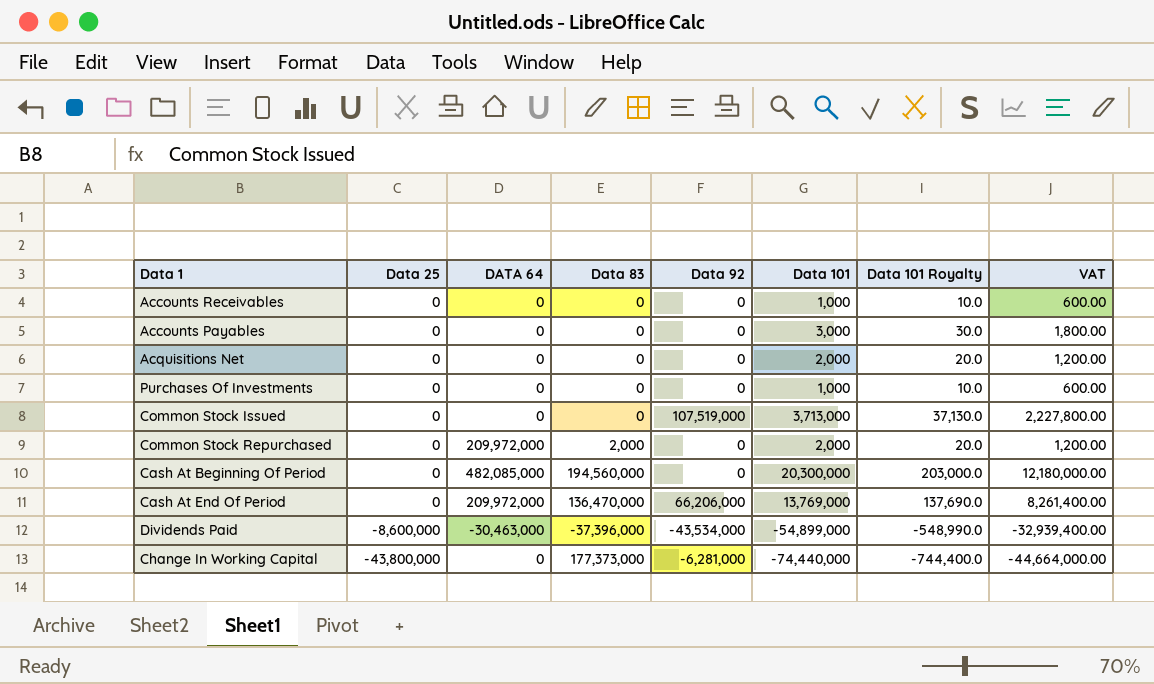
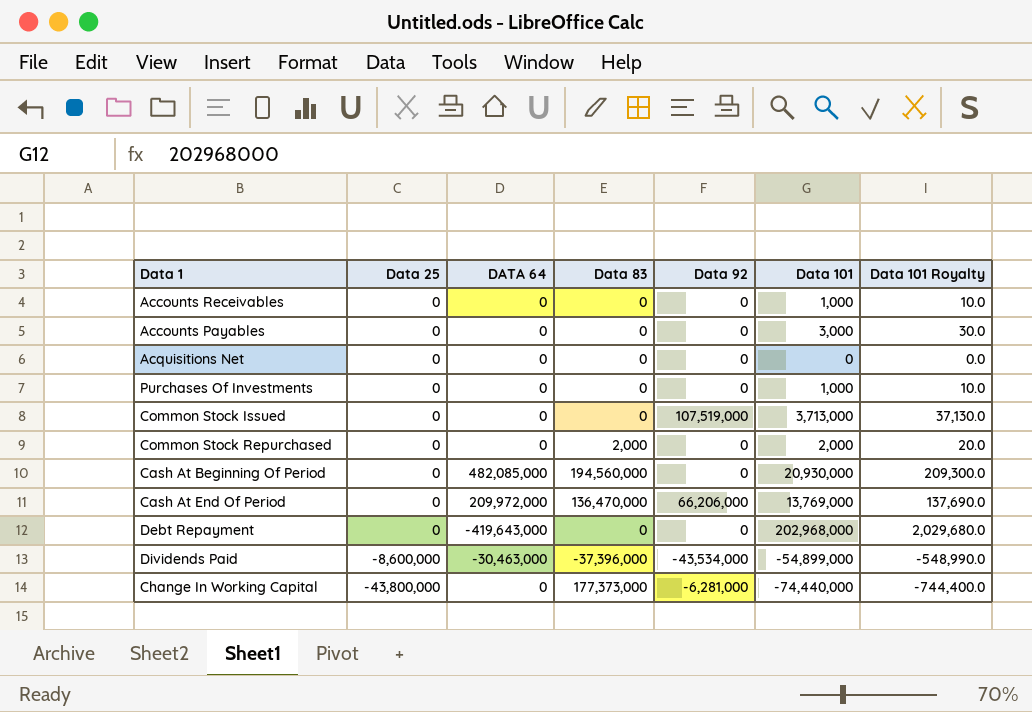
column VAT | formula: [Data 101] * 0.6 -> none
Acquisitions Net | Data 101: 2,000 -> 0
Acquisitions Net | Data 101 Royalty: 20.0 -> 0.0
Common Stock Repurchased | DATA 64: 209,972,000 -> 0
Cash At Beginning Of Period | Data 101: 20,300,000 -> 20,930,000
Cash At Beginning Of Period | Data 101 Royalty: 203,000.0 -> 209,300.0
row Debt Repayment: none -> 0 | -419,643,000 | 0 | 0 | 202,968,000 | 2,029,680.0

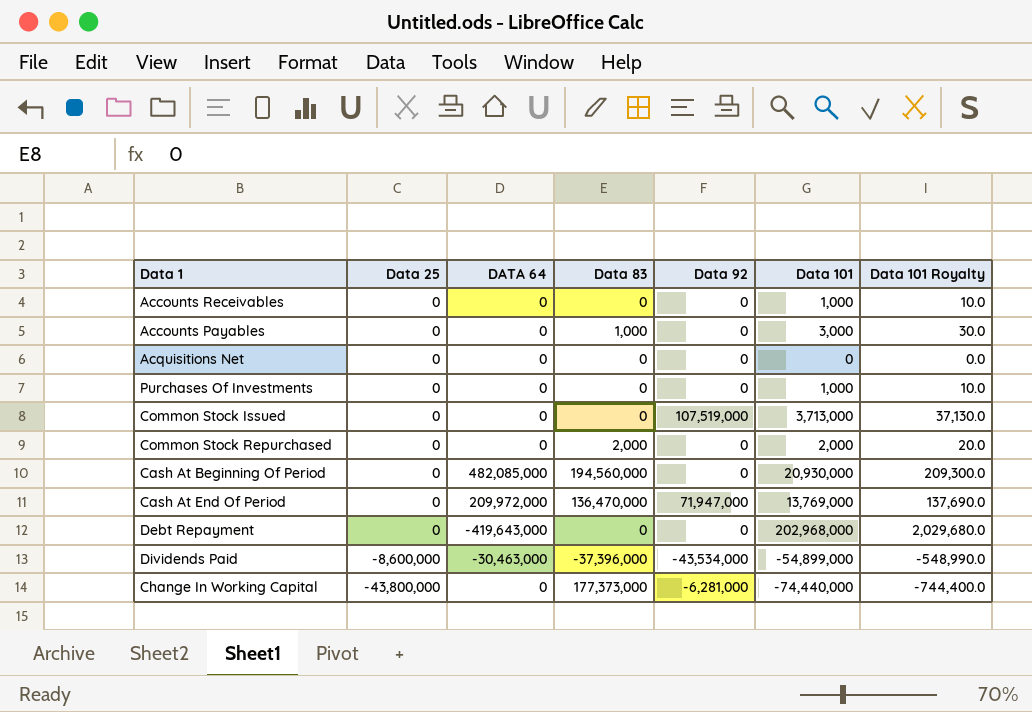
Accounts Payables | Data 83: 0 -> 1,000
Cash At End Of Period | Data 92: 66,206,000 -> 71,947,000

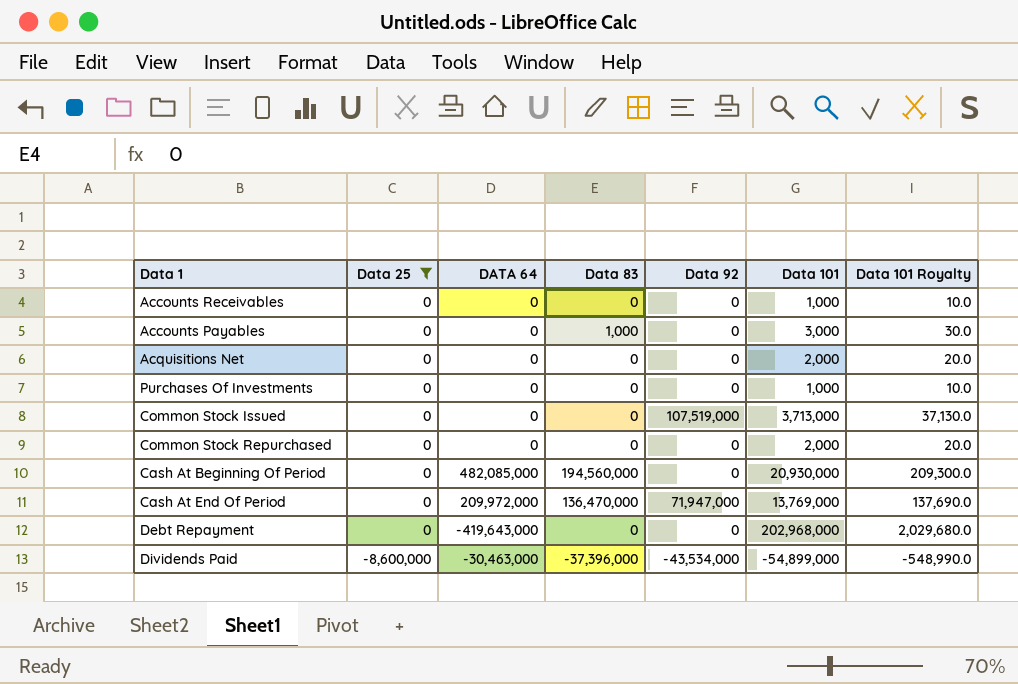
filter: none -> Data 25 != -43,800,000
Acquisitions Net | Data 101: 0 -> 2,000
Acquisitions Net | Data 101 Royalty: 0.0 -> 20.0
Common Stock Repurchased | Data 83: 2,000 -> 0

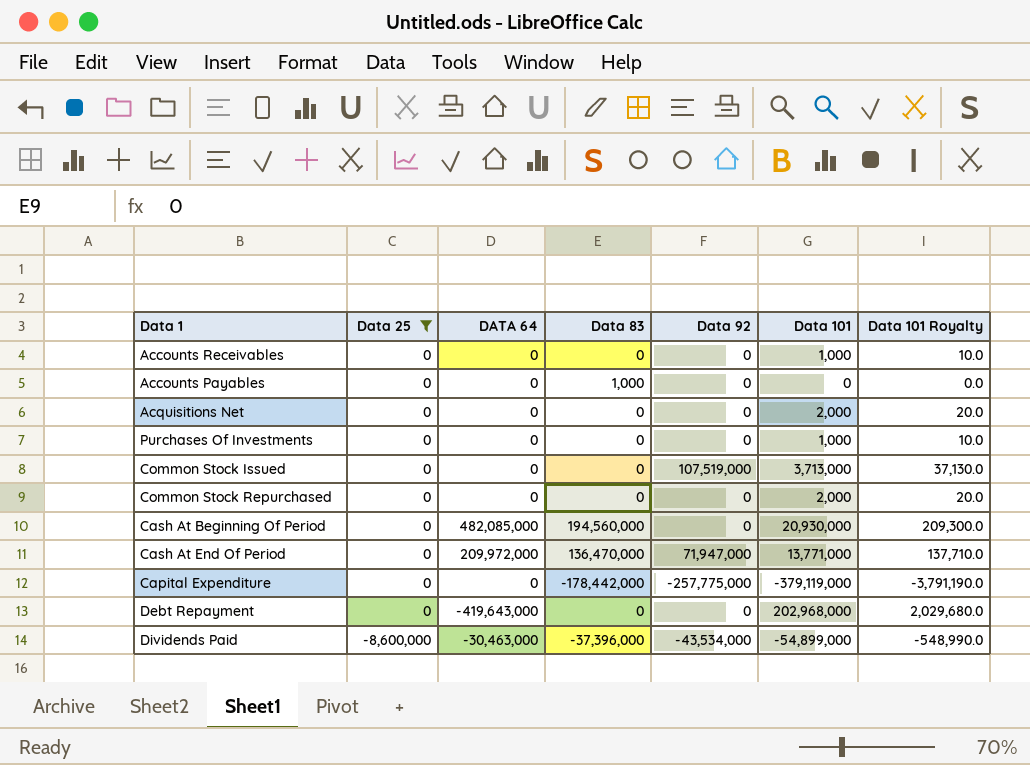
Accounts Payables | Data 101: 3,000 -> 0
Accounts Payables | Data 101 Royalty: 30.0 -> 0.0
Cash At End Of Period | Data 101: 13,769,000 -> 13,771,000
Cash At End Of Period | Data 101 Royalty: 137,690.0 -> 137,710.0
row Capital Expenditure: none -> 0 | 0 | -178,442,000 | -257,775,000 | -379,119,000 | -3,791,190.0

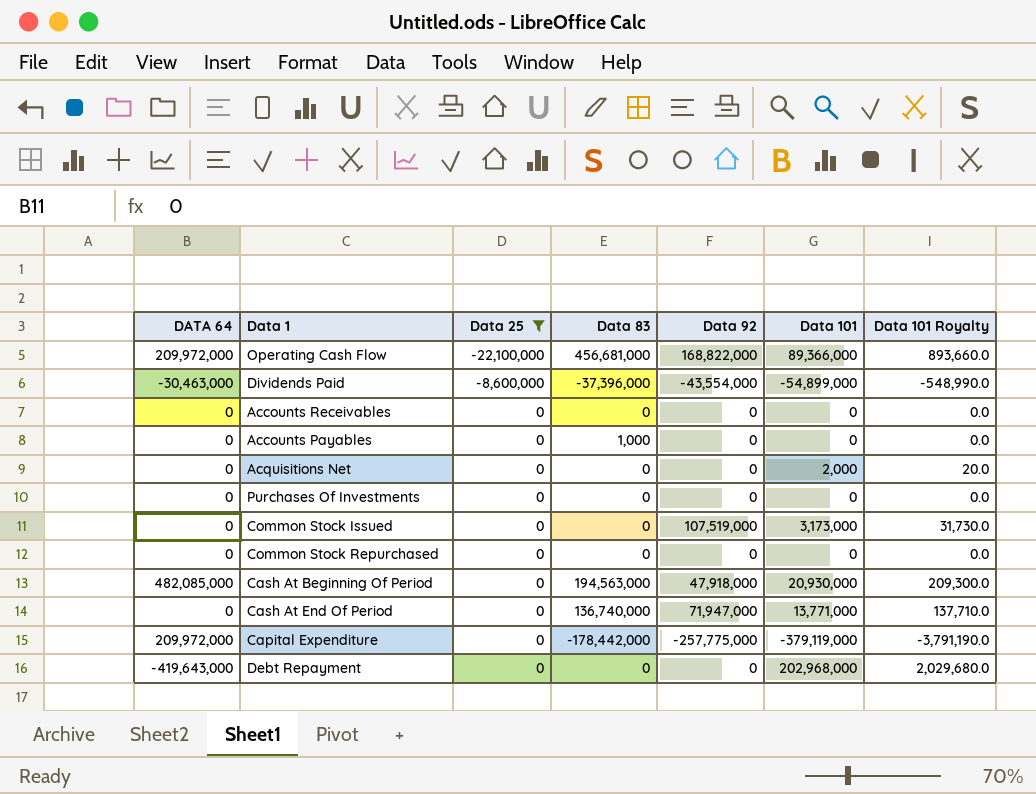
row order: Data 25 descending -> Data 25 ascending
column DATA 64 | position: 3 -> 1
row Operating Cash Flow: none -> 209,972,000 | -22,100,000 | 456,681,000 | 168,822,000 | 89,366,000 | 893,660.0
Dividends Paid | Data 92: -43,534,000 -> -43,554,000
Accounts Receivables | Data 101: 1,000 -> 0
Accounts Receivables | Data 101 Royalty: 10.0 -> 0.0
Purchases Of Investments | Data 101: 1,000 -> 0
Purchases Of Investments | Data 101 Royalty: 10.0 -> 0.0
Common Stock Issued | Data 101: 3,713,000 -> 3,173,000
Common Stock Issued | Data 101 Royalty: 37,130.0 -> 31,730.0
Common Stock Repurchased | Data 101: 2,000 -> 0
Common Stock Repurchased | Data 101 Royalty: 20.0 -> 0.0
Cash At Beginning Of Period | Data 83: 194,560,000 -> 194,563,000
Cash At Beginning Of Period | Data 92: 0 -> 47,918,000
Cash At End Of Period | DATA 64: 209,972,000 -> 0
Cash At End Of Period | Data 83: 136,470,000 -> 136,740,000
Capital Expenditure | DATA 64: 0 -> 209,972,000

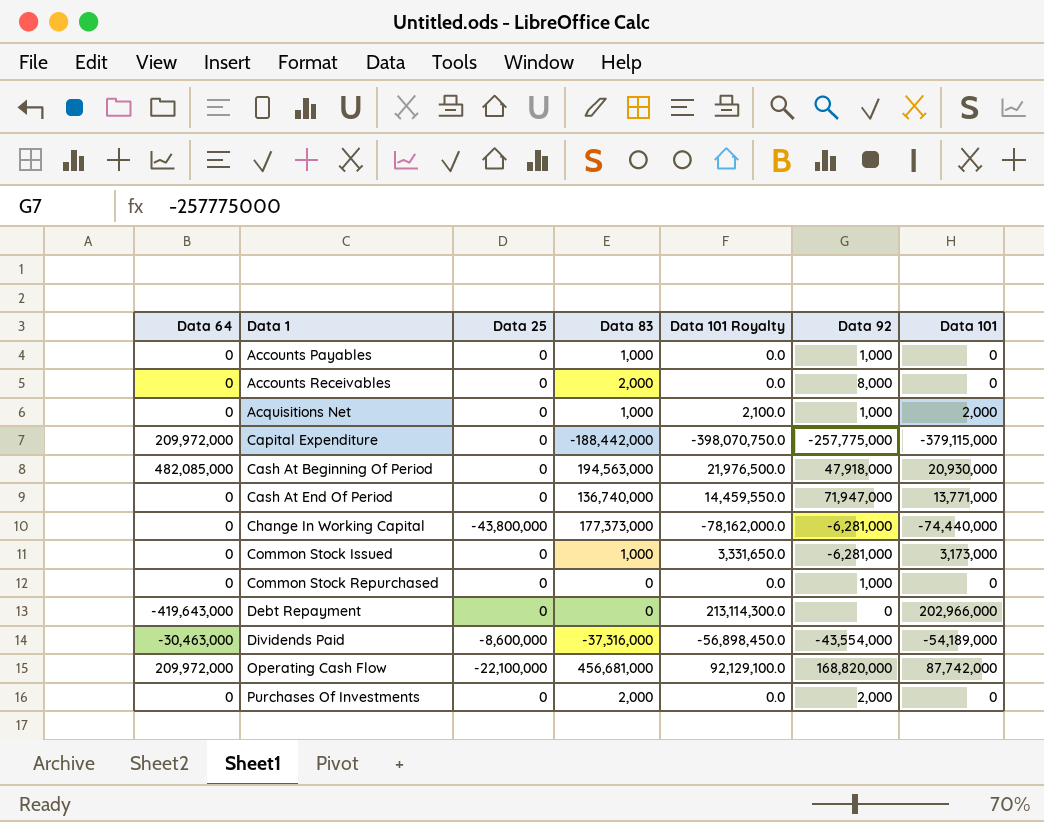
filter: Data 25 != -43,800,000 -> none
row order: Data 25 ascending -> Data 1 ascending
column name: DATA 64 -> Data 64
column Data 101 Royalty | formula: [Data 101] * 0.01 -> [Data 101] * 1.05
column Data 101 Royalty | position: 7 -> 5
Accounts Payables | Data 92: 0 -> 1,000
Accounts Receivables | Data 83: 0 -> 2,000
Accounts Receivables | Data 92: 0 -> 8,000
Acquisitions Net | Data 83: 0 -> 1,000
Acquisitions Net | Data 92: 0 -> 1,000
Capital Expenditure | Data 83: -178,442,000 -> -188,442,000
Capital Expenditure | Data 101: -379,119,000 -> -379,115,000
Common Stock Issued | Data 83: 0 -> 1,000
Common Stock Issued | Data 92: 107,519,000 -> -6,281,000
Common Stock Repurchased | Data 92: 0 -> 1,000
Debt Repayment | Data 101: 202,968,000 -> 202,966,000
Dividends Paid | Data 83: -37,396,000 -> -37,316,000
Dividends Paid | Data 101: -54,899,000 -> -54,189,000
Operating Cash Flow | Data 92: 168,822,000 -> 168,820,000
Operating Cash Flow | Data 101: 89,366,000 -> 87,742,000
Purchases Of Investments | Data 83: 0 -> 2,000
Purchases Of Investments | Data 92: 0 -> 2,000

